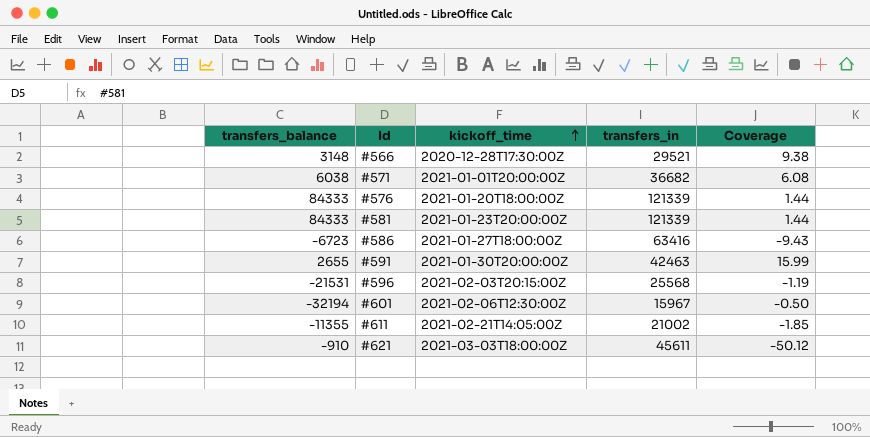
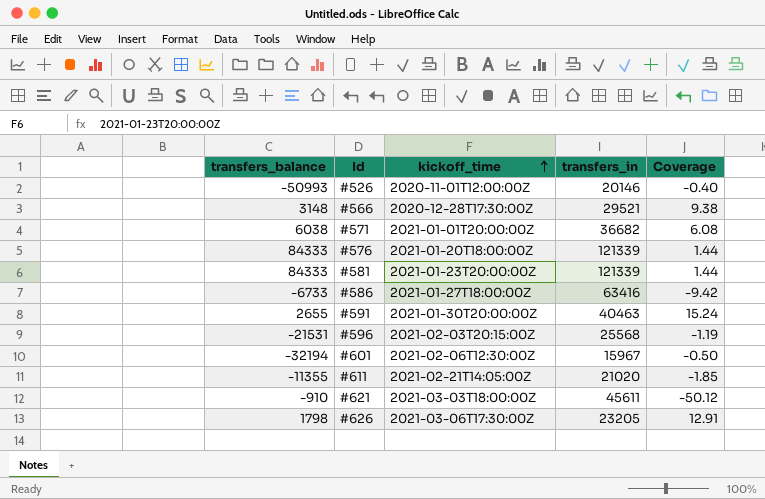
row #526: none -> -50993 | 2020-11-01T12:00:00Z | 20146 | -0.40
#586 | transfers_balance: -6723 -> -6733
#586 | Coverage: -9.43 -> -9.42
#591 | transfers_in: 42463 -> 40463
#591 | Coverage: 15.99 -> 15.24
#611 | transfers_in: 21002 -> 21020
row #626: none -> 1798 | 2021-03-06T17:30:00Z | 23205 | 12.91

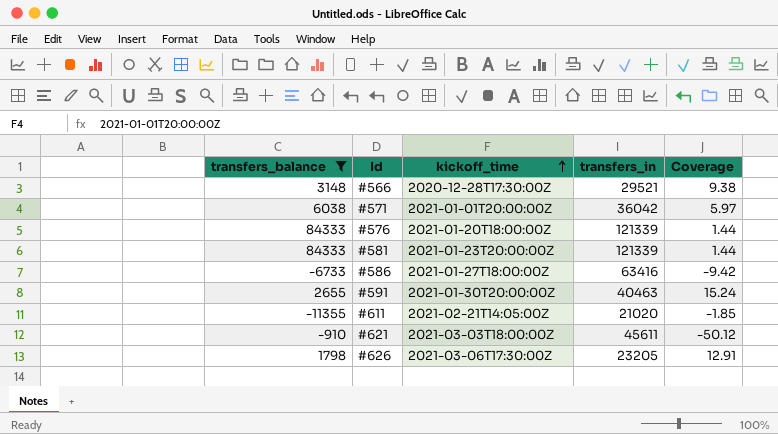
filter: none -> transfers_balance >= -11355
#571 | transfers_in: 36682 -> 36042
#571 | Coverage: 6.08 -> 5.97

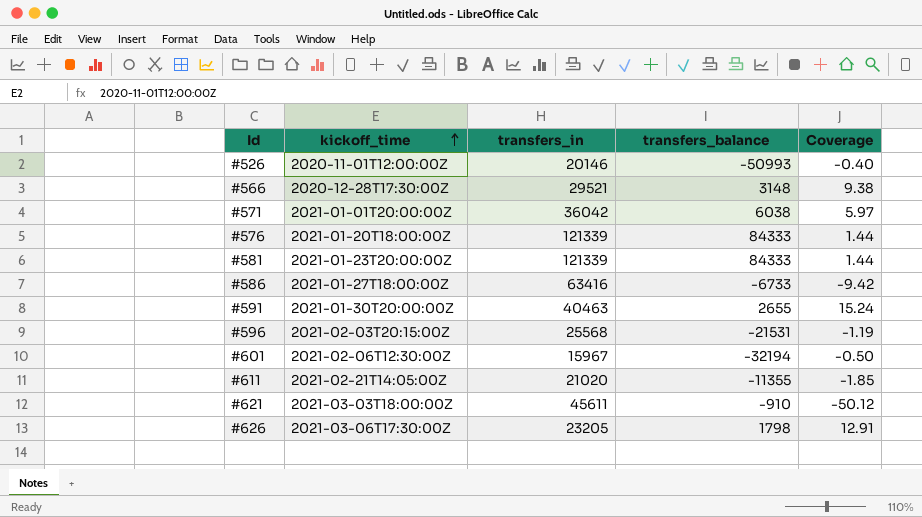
filter: transfers_balance >= -11355 -> none
column transfers_balance | position: 1 -> 4

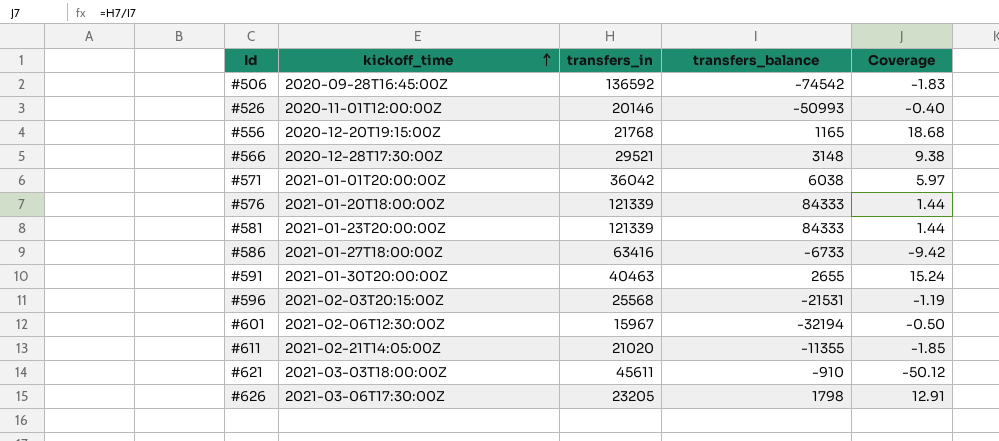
row #506: none -> 2020-09-28T16:45:00Z | 136592 | -74542 | -1.83
row #556: none -> 2020-12-20T19:15:00Z | 21768 | 1165 | 18.68

